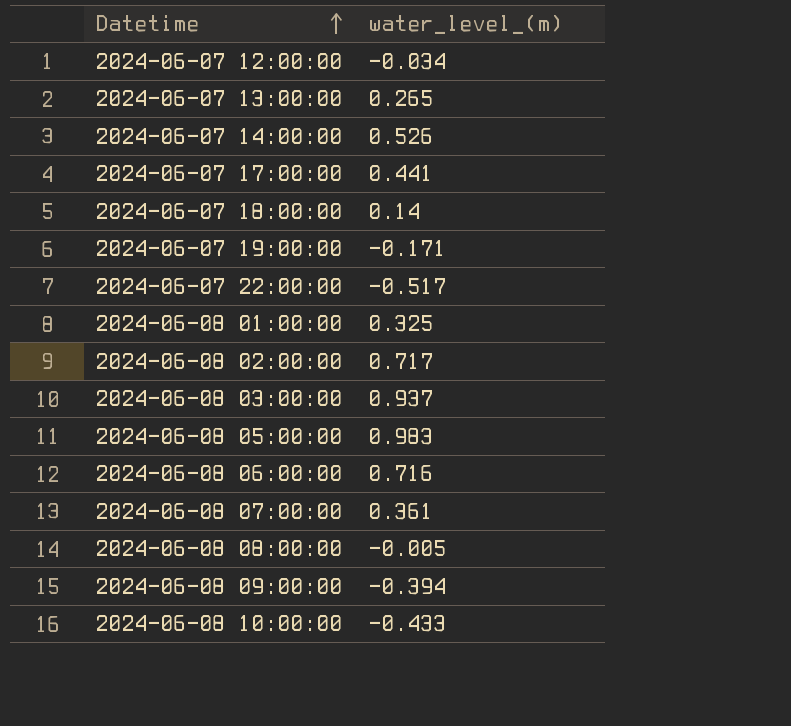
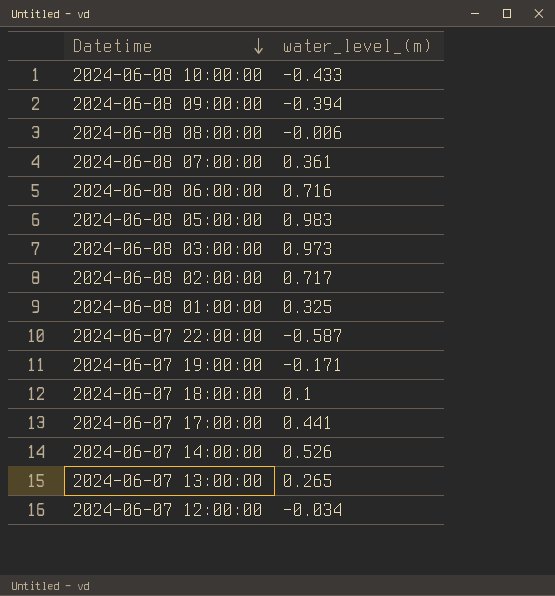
row order: Datetime ascending -> Datetime descending
2024-06-08 08:00:00 | water_level_(m): -0.005 -> -0.006
2024-06-08 03:00:00 | water_level_(m): 0.937 -> 0.973
2024-06-07 22:00:00 | water_level_(m): -0.517 -> -0.587
2024-06-07 18:00:00 | water_level_(m): 0.14 -> 0.1

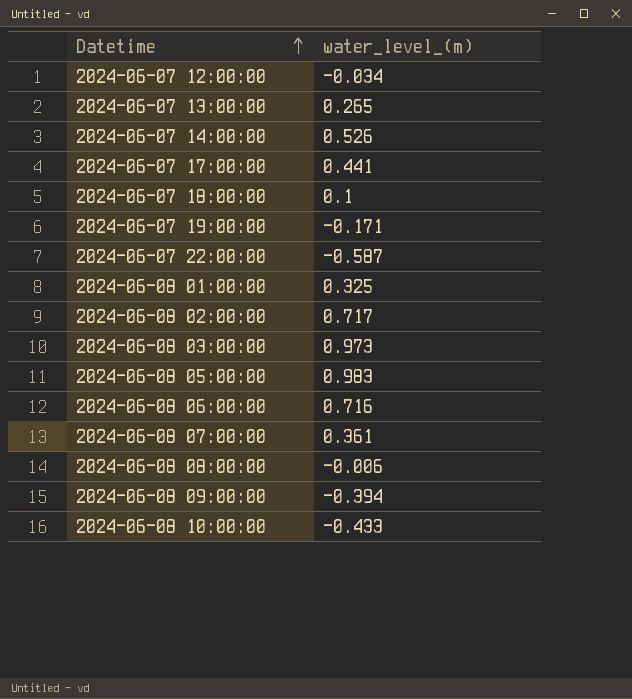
row order: Datetime descending -> Datetime ascending

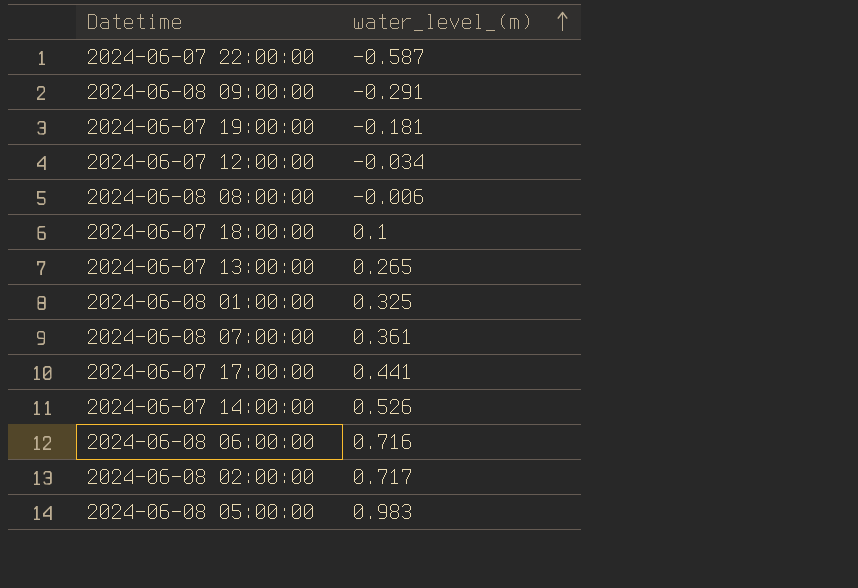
row order: Datetime ascending -> water_level_(m) ascending
row 2024-06-08 03:00:00: 0.973 -> none
row 2024-06-08 10:00:00: -0.433 -> none
2024-06-08 09:00:00 | water_level_(m): -0.394 -> -0.291
2024-06-07 19:00:00 | water_level_(m): -0.171 -> -0.181

